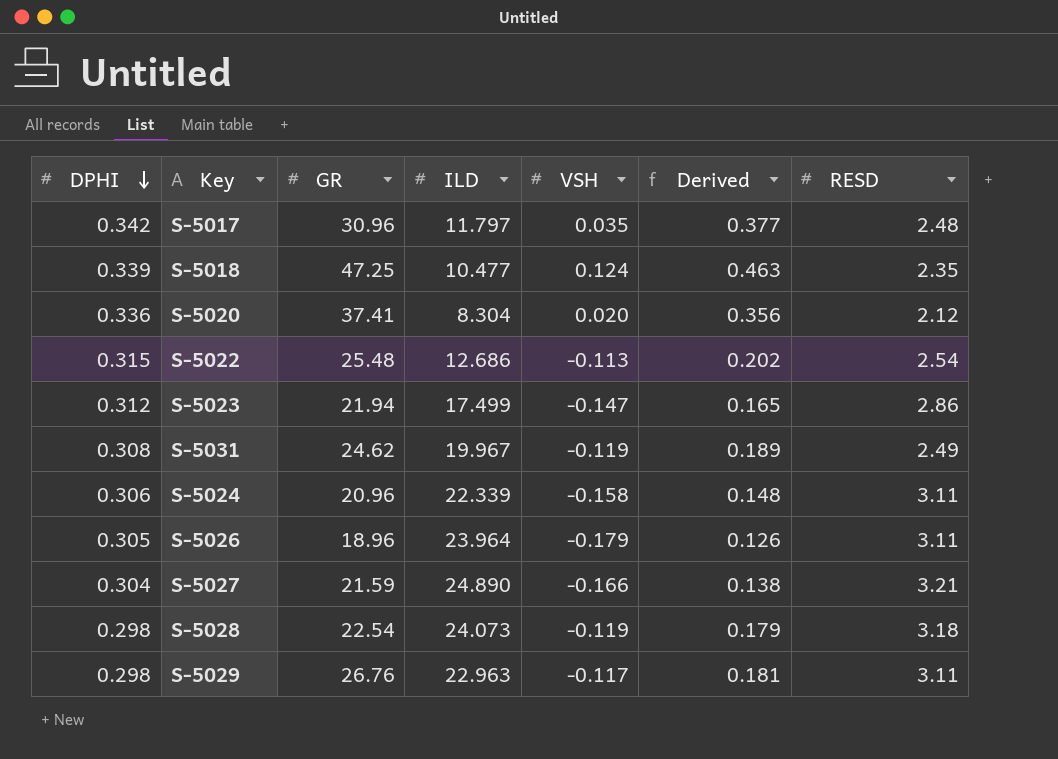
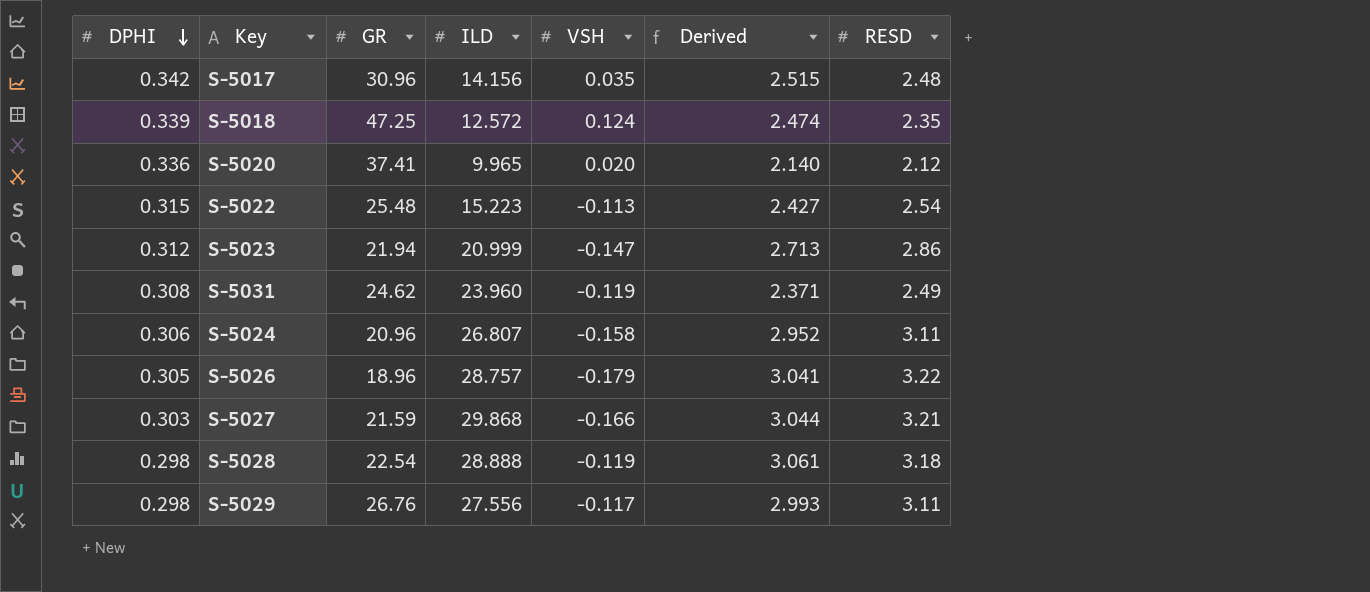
column Derived | formula: [DPHI] + [VSH] -> [VSH] + [RESD]
S-5017 | ILD: 11.797 -> 14.156
S-5018 | ILD: 10.477 -> 12.572
S-5020 | ILD: 8.304 -> 9.965
S-5022 | ILD: 12.686 -> 15.223
S-5023 | ILD: 17.499 -> 20.999
S-5031 | ILD: 19.967 -> 23.960
S-5024 | ILD: 22.339 -> 26.807
S-5026 | ILD: 23.964 -> 28.757
S-5026 | RESD: 3.11 -> 3.22
S-5027 | DPHI: 0.304 -> 0.303
S-5027 | ILD: 24.890 -> 29.868
S-5028 | ILD: 24.073 -> 28.888
S-5029 | ILD: 22.963 -> 27.556

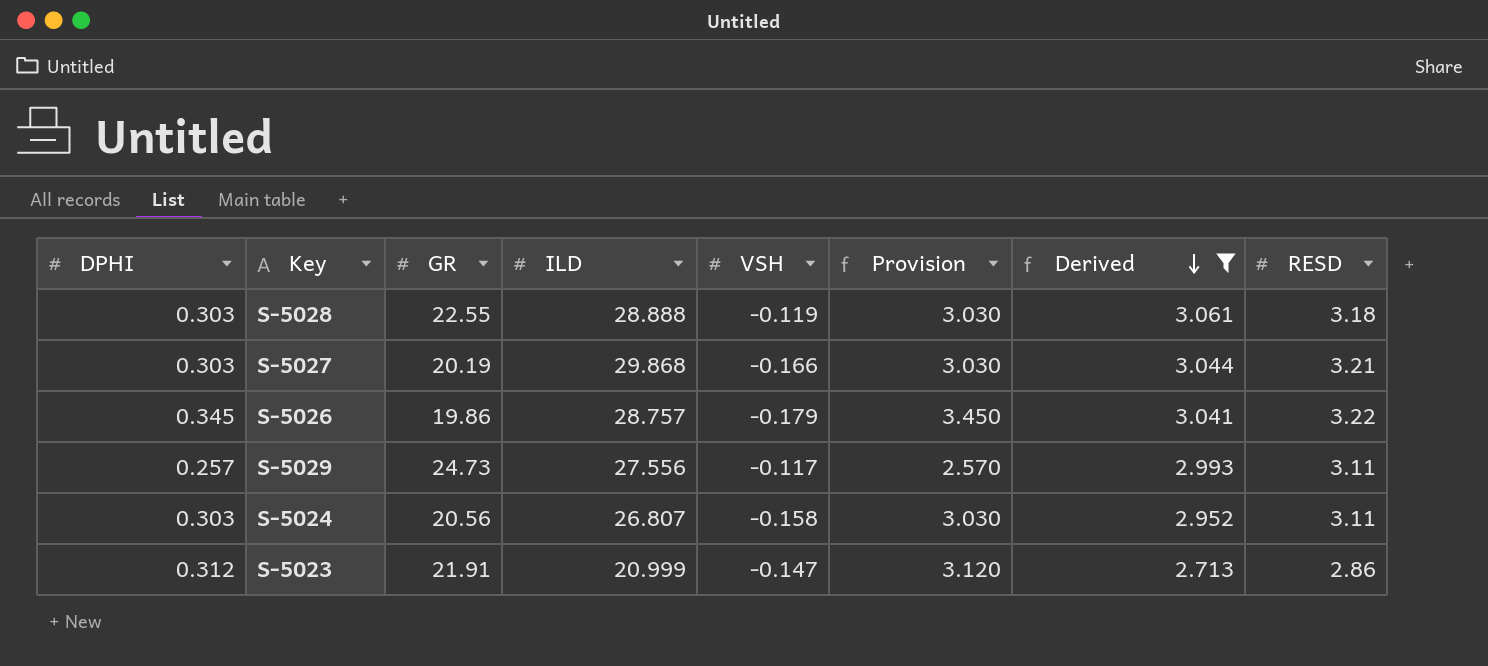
filter: none -> Derived >= 2.713
row order: DPHI descending -> Derived descending
column Provision | formula: none -> [DPHI] * 10
S-5028 | DPHI: 0.298 -> 0.303
S-5028 | GR: 22.54 -> 22.55
S-5027 | GR: 21.59 -> 20.19
S-5026 | DPHI: 0.305 -> 0.345
S-5026 | GR: 18.96 -> 19.86
S-5029 | DPHI: 0.298 -> 0.257
S-5029 | GR: 26.76 -> 24.73
S-5024 | DPHI: 0.306 -> 0.303
S-5024 | GR: 20.96 -> 20.56
S-5023 | GR: 21.94 -> 21.91

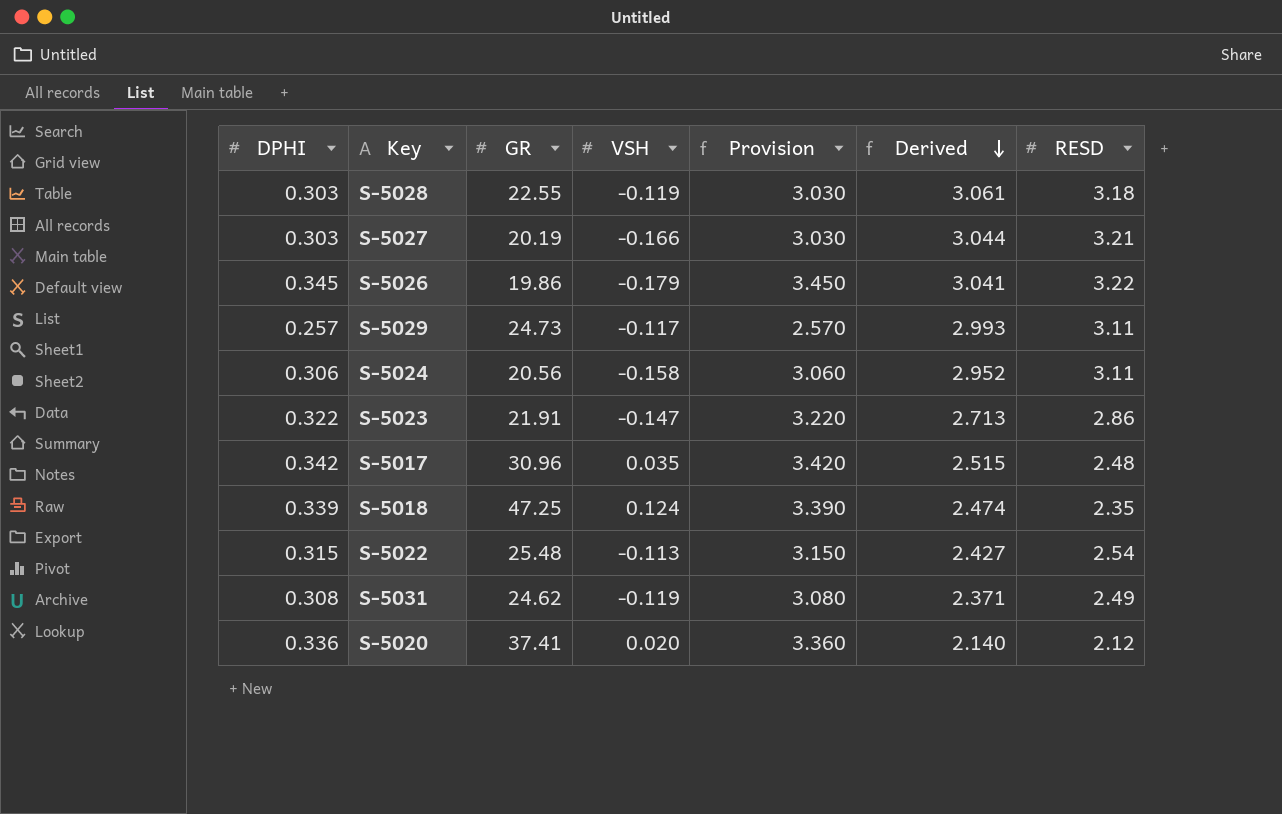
filter: Derived >= 2.713 -> none
column ILD | position: 4 -> none
S-5024 | DPHI: 0.303 -> 0.306
S-5024 | Provision: 3.030 -> 3.060
S-5023 | DPHI: 0.312 -> 0.322
S-5023 | Provision: 3.120 -> 3.220

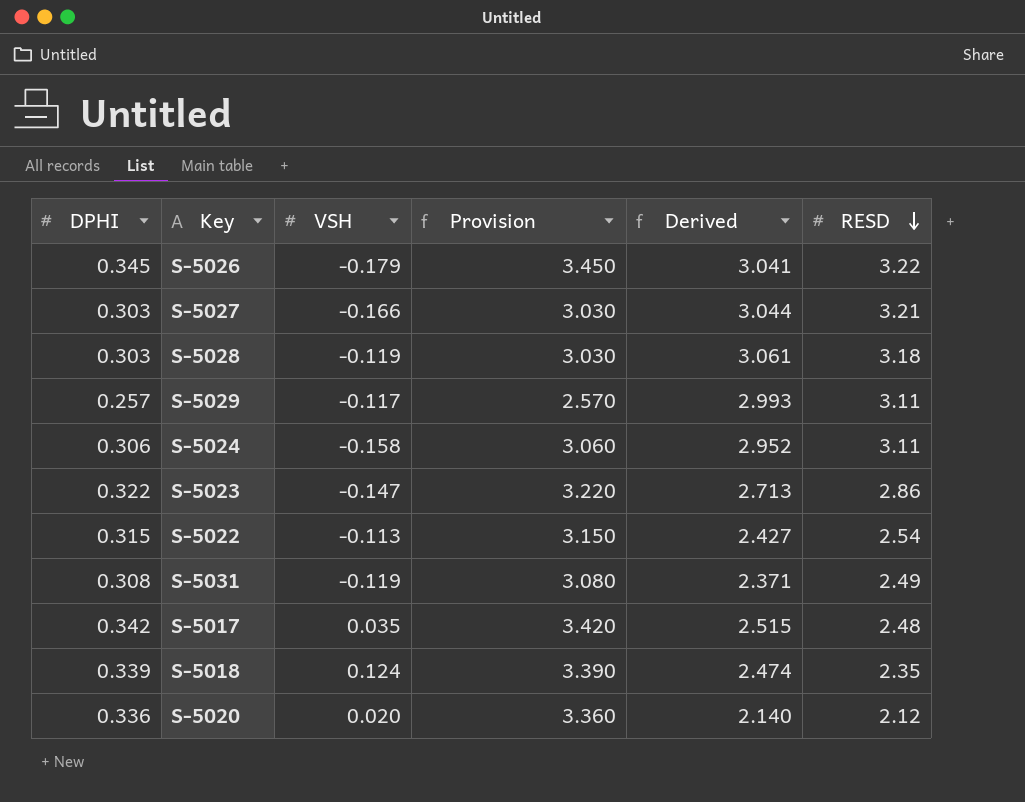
row order: Derived descending -> RESD descending
column GR | position: 3 -> none

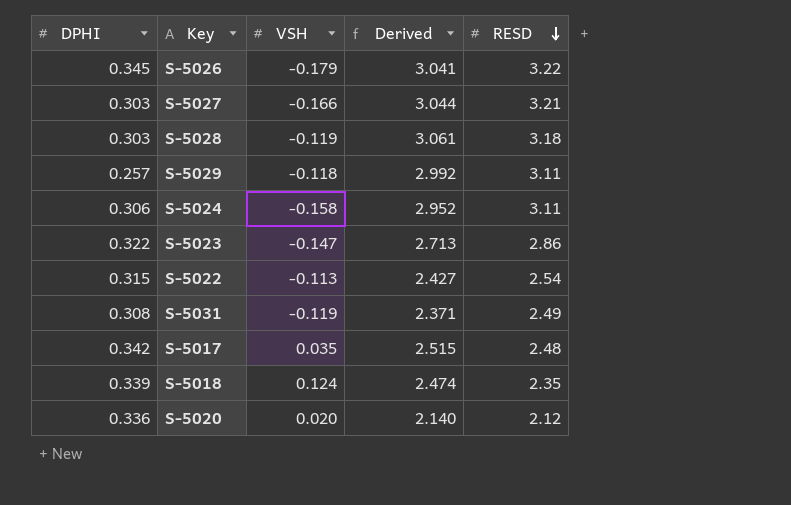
column Provision | formula: [DPHI] * 10 -> none
S-5029 | VSH: -0.117 -> -0.118
S-5029 | Derived: 2.993 -> 2.992

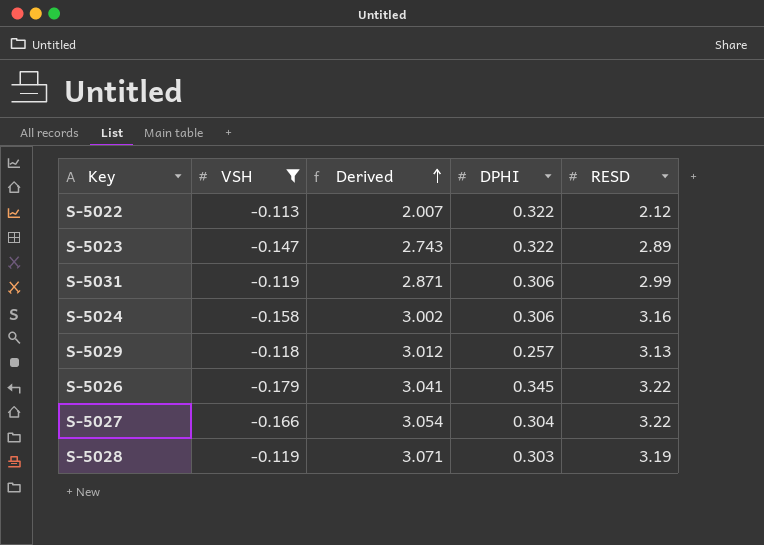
filter: none -> VSH <= -0.113
row order: RESD descending -> Derived ascending
column DPHI | position: 1 -> 4
S-5022 | Derived: 2.427 -> 2.007
S-5022 | DPHI: 0.315 -> 0.322
S-5022 | RESD: 2.54 -> 2.12
S-5023 | Derived: 2.713 -> 2.743
S-5023 | RESD: 2.86 -> 2.89
S-5031 | Derived: 2.371 -> 2.871
S-5031 | DPHI: 0.308 -> 0.306
S-5031 | RESD: 2.49 -> 2.99
S-5024 | Derived: 2.952 -> 3.002
S-5024 | RESD: 3.11 -> 3.16
S-5029 | Derived: 2.992 -> 3.012
S-5029 | RESD: 3.11 -> 3.13
S-5027 | Derived: 3.044 -> 3.054
S-5027 | DPHI: 0.303 -> 0.304
S-5027 | RESD: 3.21 -> 3.22
S-5028 | Derived: 3.061 -> 3.071
S-5028 | RESD: 3.18 -> 3.19

